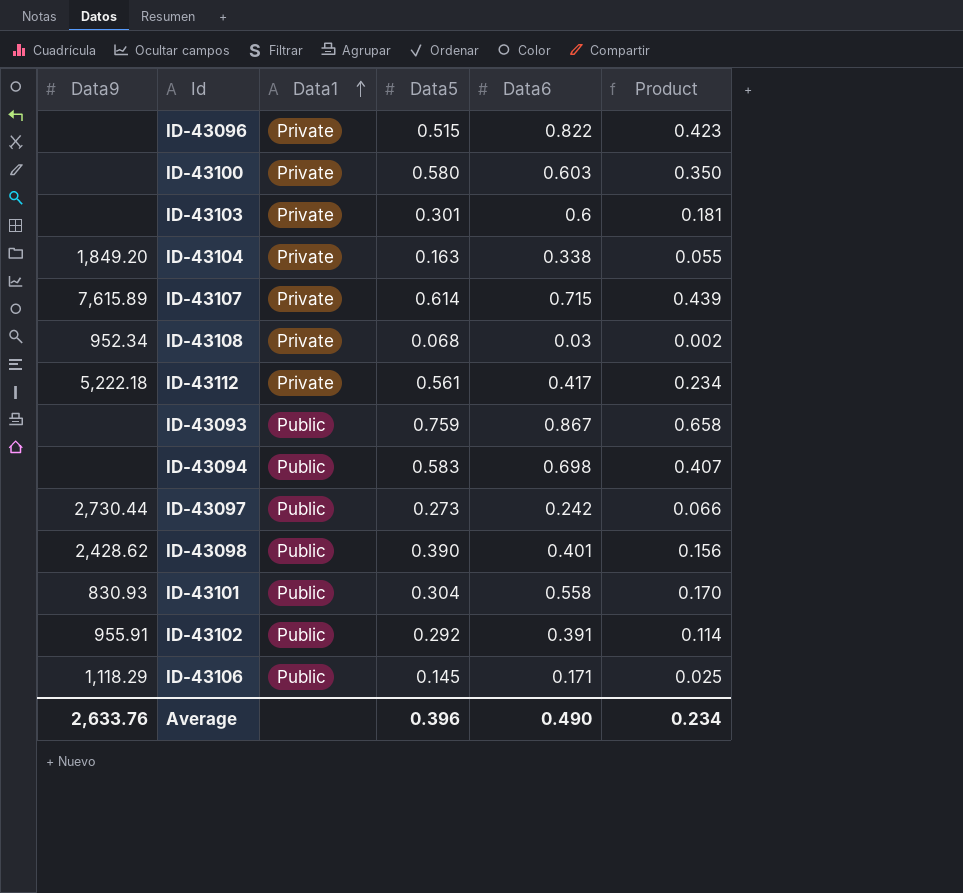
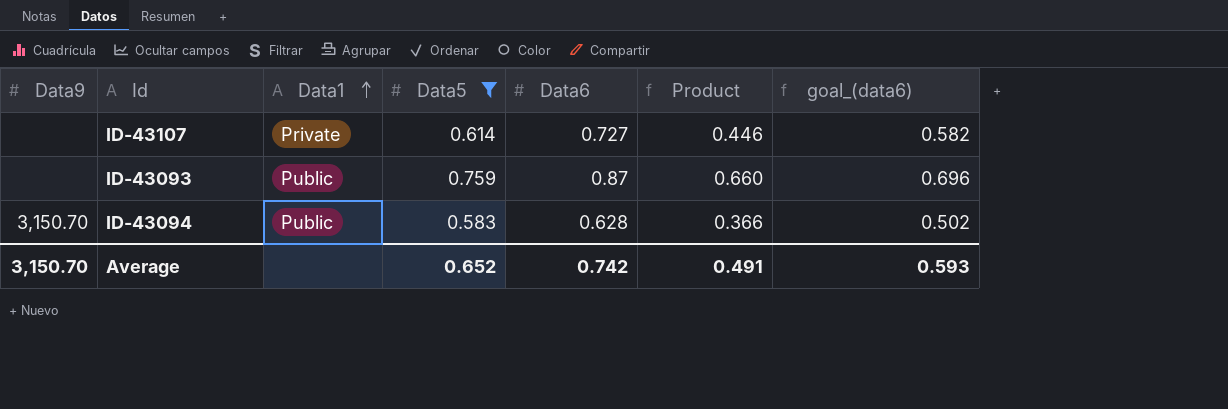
filter: none -> Data5 >= 0.583
column goal_(data6) | formula: none -> [Data6] * 0.8
ID-43107 | Data9: 7,615.89 -> none
ID-43107 | Data6: 0.715 -> 0.727
ID-43107 | Product: 0.439 -> 0.446
ID-43093 | Data6: 0.867 -> 0.87
ID-43093 | Product: 0.658 -> 0.660
ID-43094 | Data9: none -> 3,150.70
ID-43094 | Data6: 0.698 -> 0.628
ID-43094 | Product: 0.407 -> 0.366
Average | Data9: 2,633.76 -> 3,150.70
Average | Data5: 0.396 -> 0.652
Average | Data6: 0.490 -> 0.742
Average | Product: 0.234 -> 0.491

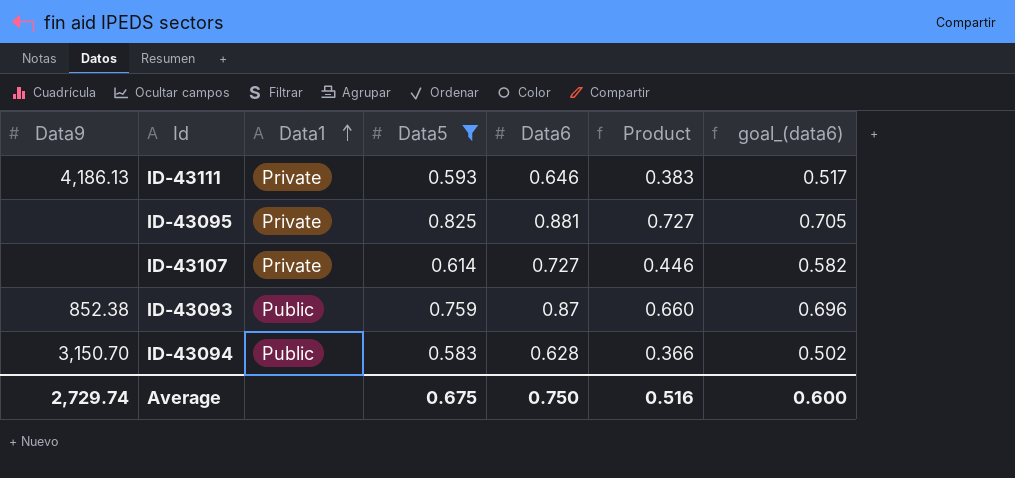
row ID-43111: none -> 4,186.13 | Private | 0.593 | 0.646 | 0.383 | 0.517
row ID-43095: none -> none | Private | 0.825 | 0.881 | 0.727 | 0.705
ID-43093 | Data9: none -> 852.38
Average | Data9: 3,150.70 -> 2,729.74
Average | Data5: 0.652 -> 0.675
Average | Data6: 0.742 -> 0.750
Average | Product: 0.491 -> 0.516
Average | goal_(data6): 0.593 -> 0.600

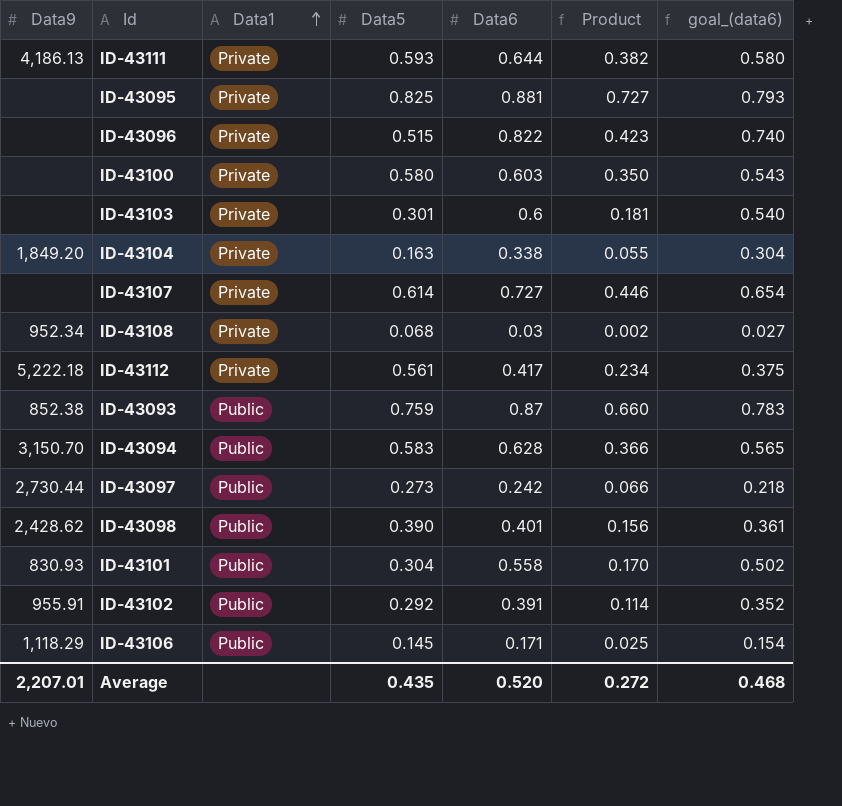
filter: Data5 >= 0.583 -> none
column goal_(data6) | formula: [Data6] * 0.8 -> [Data6] * 0.9
ID-43111 | Data6: 0.646 -> 0.644
ID-43111 | Product: 0.383 -> 0.382
Average | Data9: 2,729.74 -> 2,207.01
Average | Data5: 0.675 -> 0.435
Average | Data6: 0.750 -> 0.520
Average | Product: 0.516 -> 0.272
Average | goal_(data6): 0.600 -> 0.468

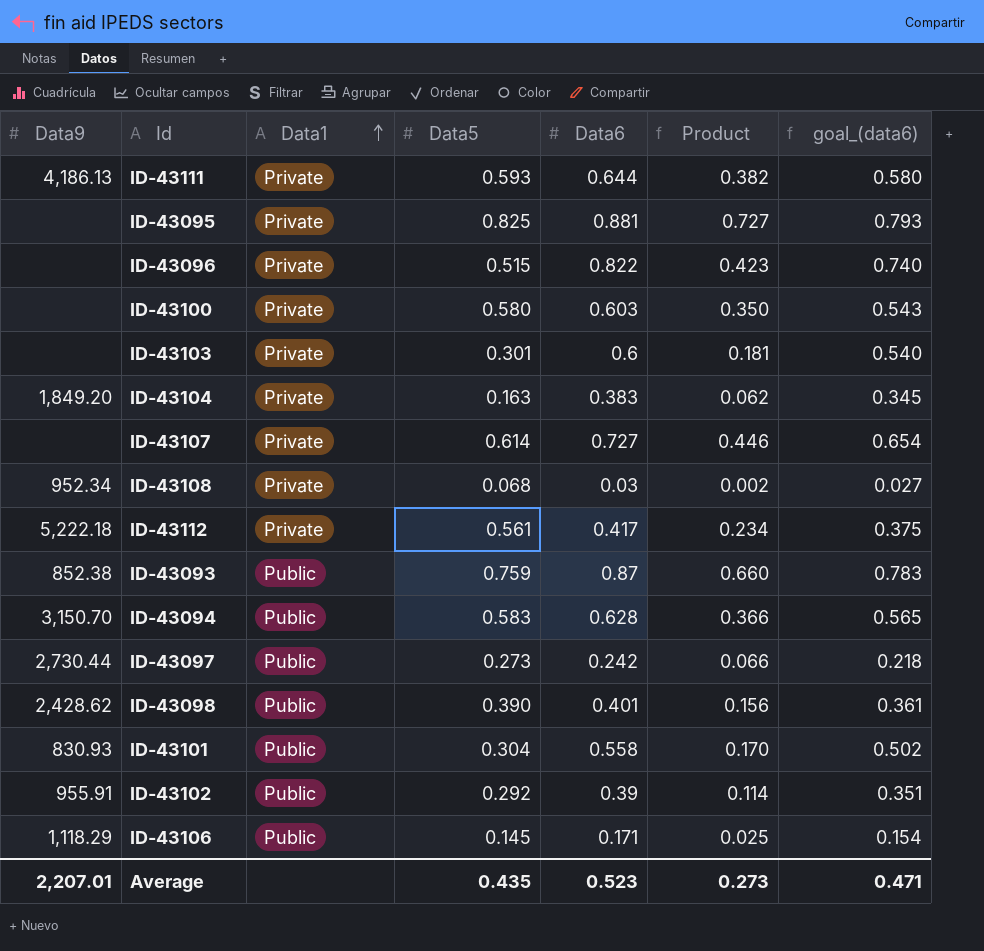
ID-43104 | Data6: 0.338 -> 0.383
ID-43104 | Product: 0.055 -> 0.062
ID-43104 | goal_(data6): 0.304 -> 0.345
ID-43102 | Data6: 0.391 -> 0.39
ID-43102 | goal_(data6): 0.352 -> 0.351
Average | Data6: 0.520 -> 0.523
Average | Product: 0.272 -> 0.273
Average | goal_(data6): 0.468 -> 0.471

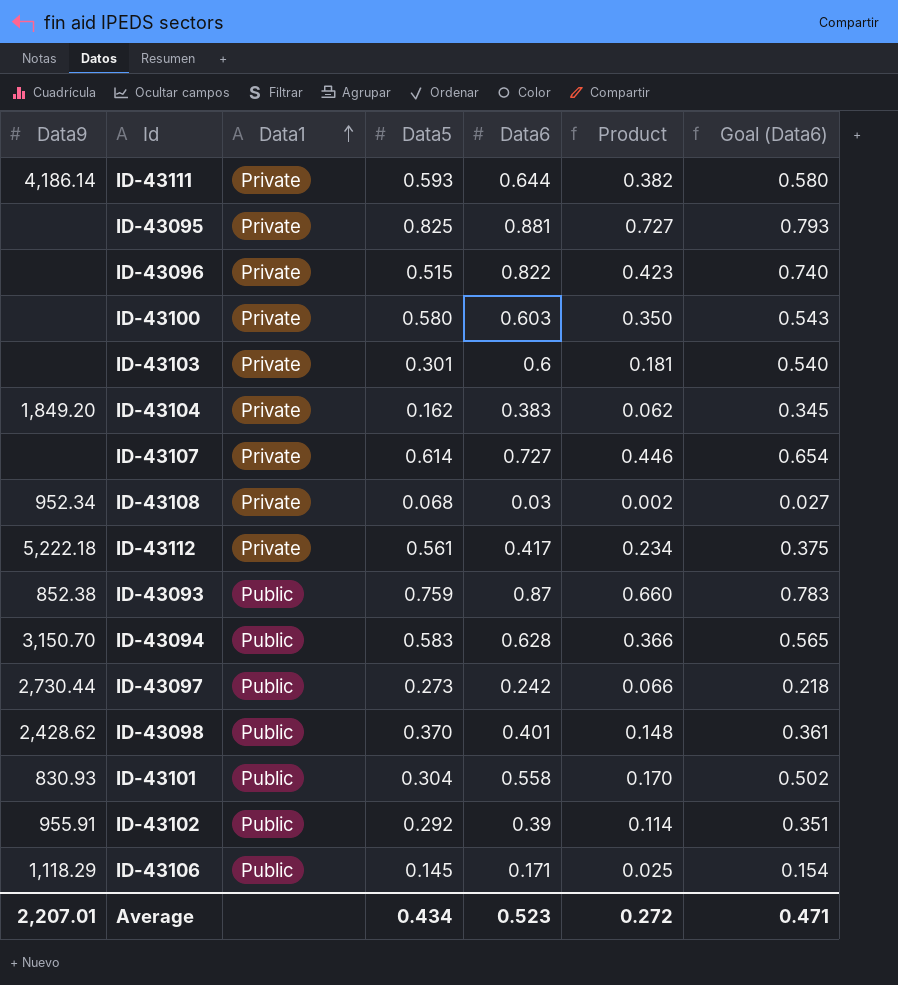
column name: goal_(data6) -> Goal (Data6)
ID-43111 | Data9: 4,186.13 -> 4,186.14
ID-43104 | Data5: 0.163 -> 0.162
ID-43098 | Data5: 0.390 -> 0.370
ID-43098 | Product: 0.156 -> 0.148
Average | Data5: 0.435 -> 0.434
Average | Product: 0.273 -> 0.272

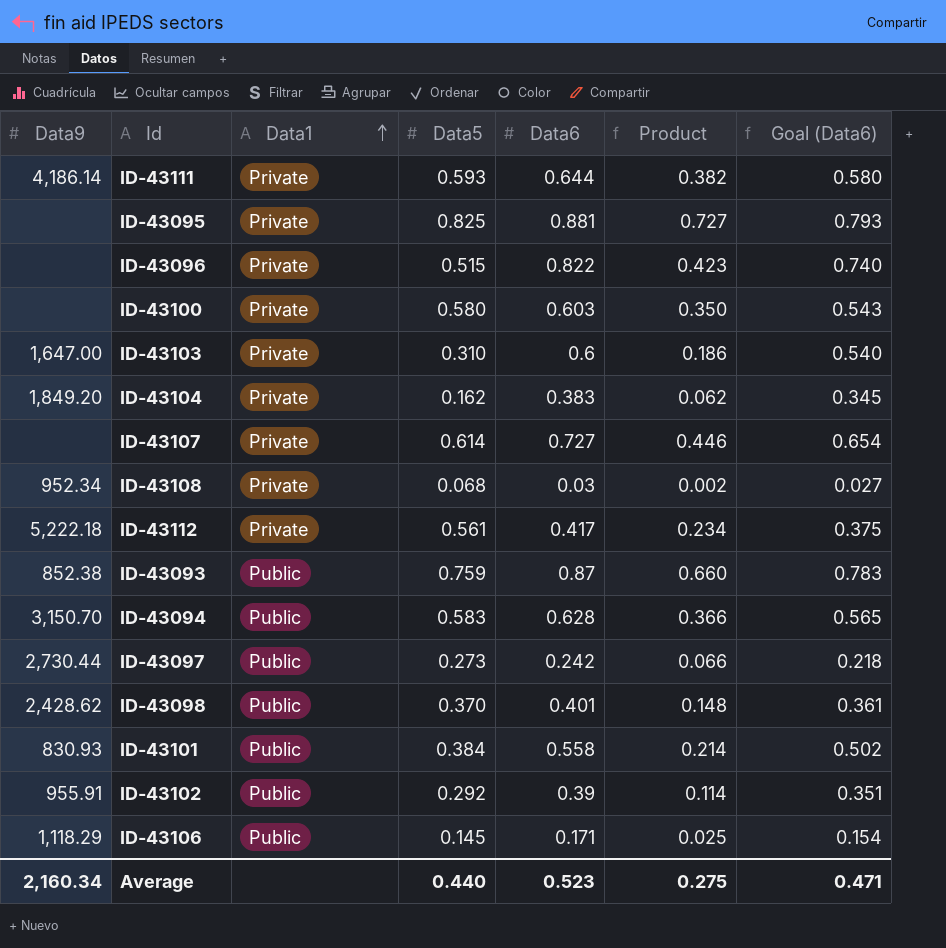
ID-43103 | Data9: none -> 1,647.00
ID-43103 | Data5: 0.301 -> 0.310
ID-43103 | Product: 0.181 -> 0.186
ID-43101 | Data5: 0.304 -> 0.384
ID-43101 | Product: 0.170 -> 0.214
Average | Data9: 2,207.01 -> 2,160.34
Average | Data5: 0.434 -> 0.440
Average | Product: 0.272 -> 0.275

